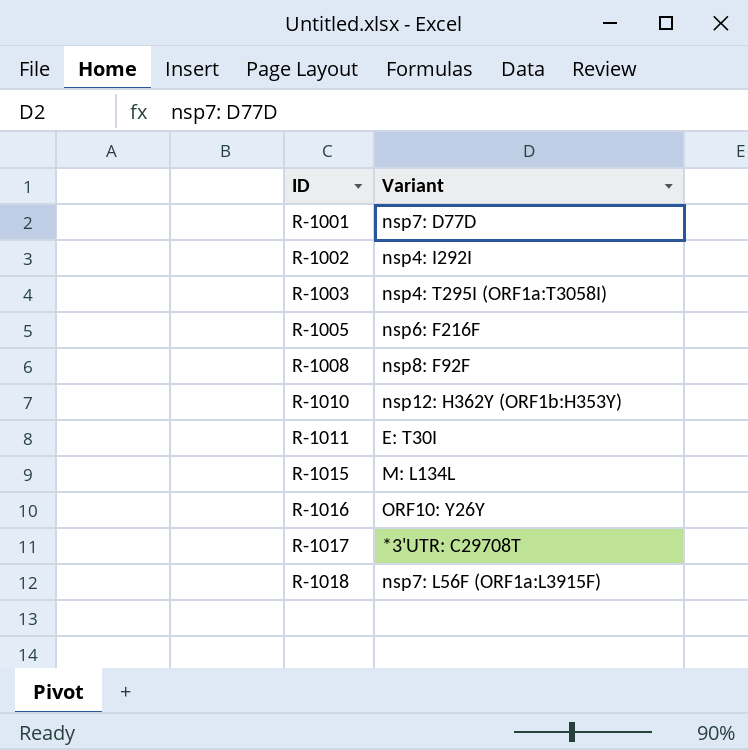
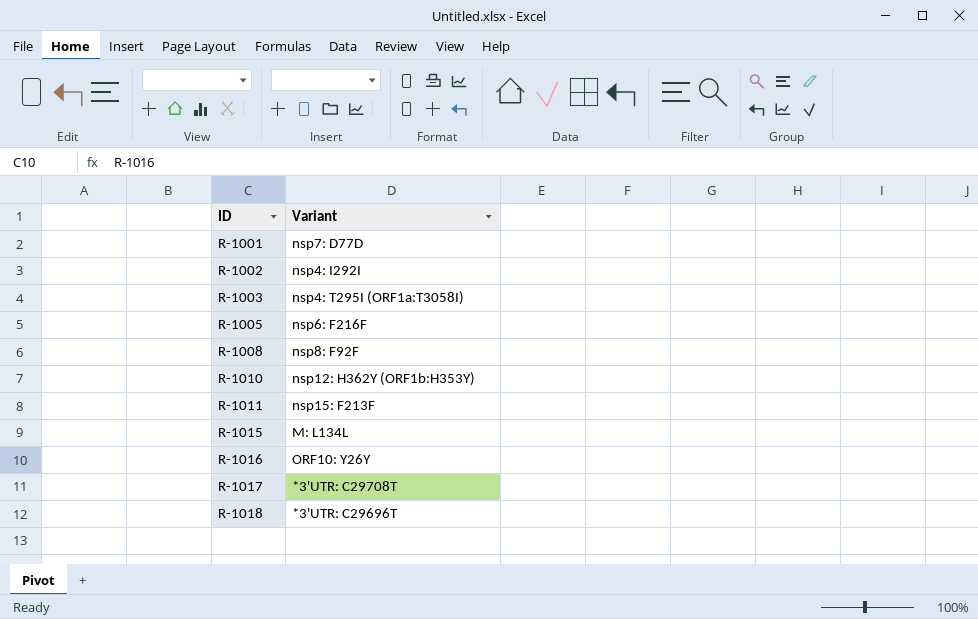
R-1011 | Variant: E: T30I -> nsp15: F213F
R-1018 | Variant: nsp7: L56F (ORF1a:L3915F) -> *3'UTR: C29696T

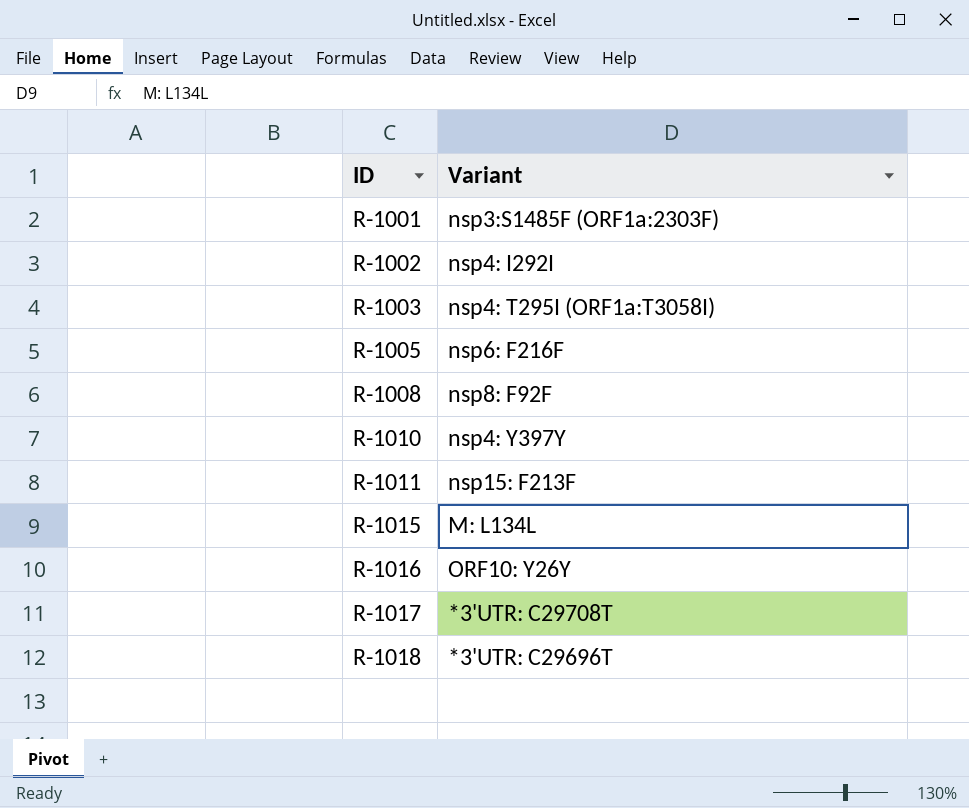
R-1001 | Variant: nsp7: D77D -> nsp3:S1485F (ORF1a:2303F)
R-1010 | Variant: nsp12: H362Y (ORF1b:H353Y) -> nsp4: Y397Y

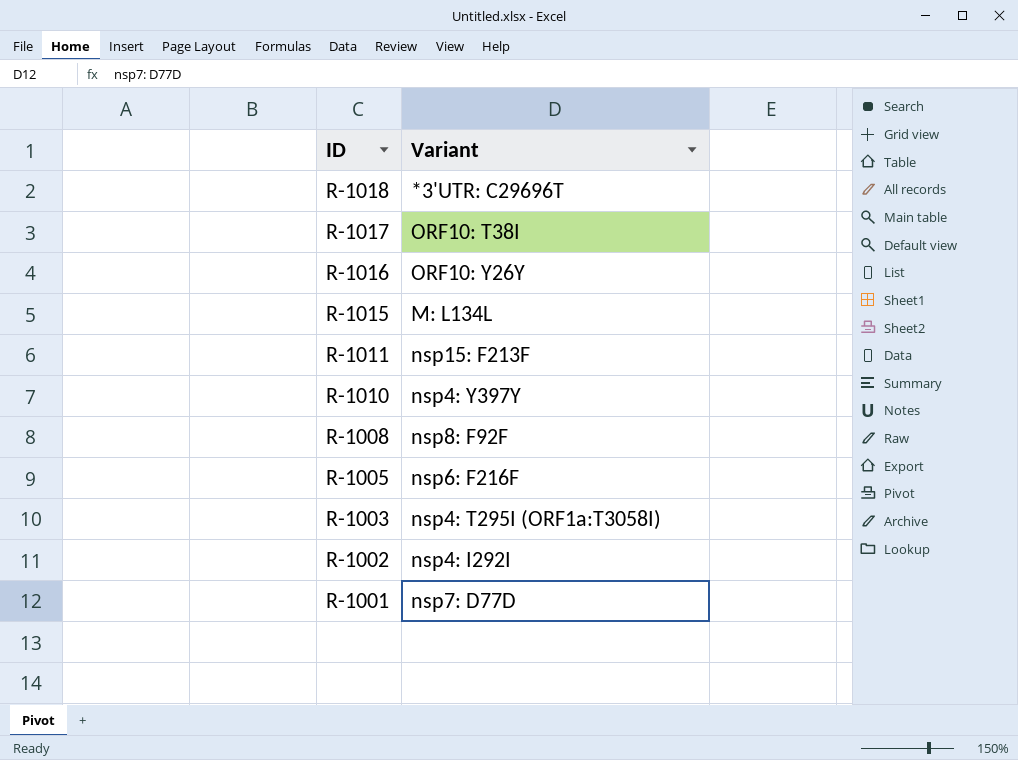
row order: ID ascending -> ID descending
R-1017 | Variant: *3'UTR: C29708T -> ORF10: T38I
R-1001 | Variant: nsp3:S1485F (ORF1a:2303F) -> nsp7: D77D

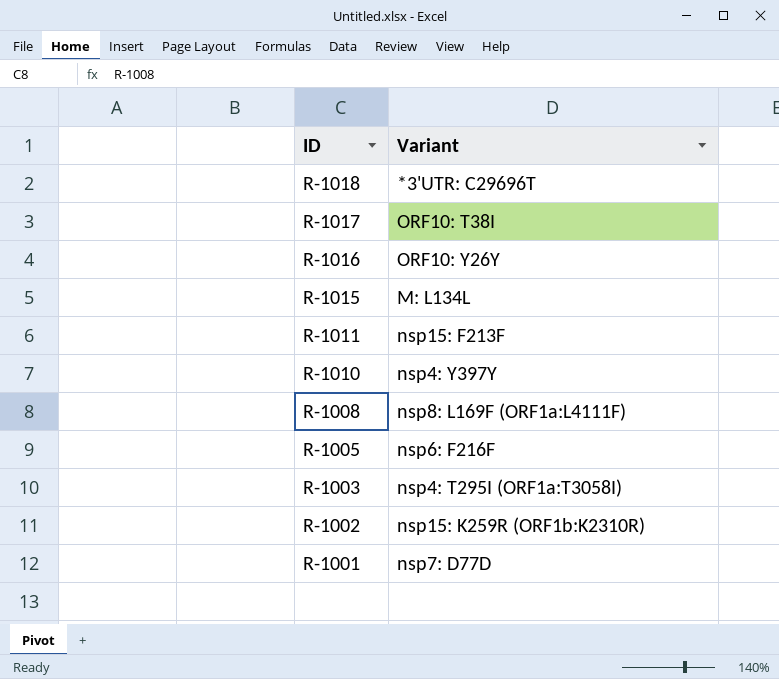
R-1008 | Variant: nsp8: F92F -> nsp8: L169F (ORF1a:L4111F)
R-1002 | Variant: nsp4: I292I -> nsp15: K259R (ORF1b:K2310R)

